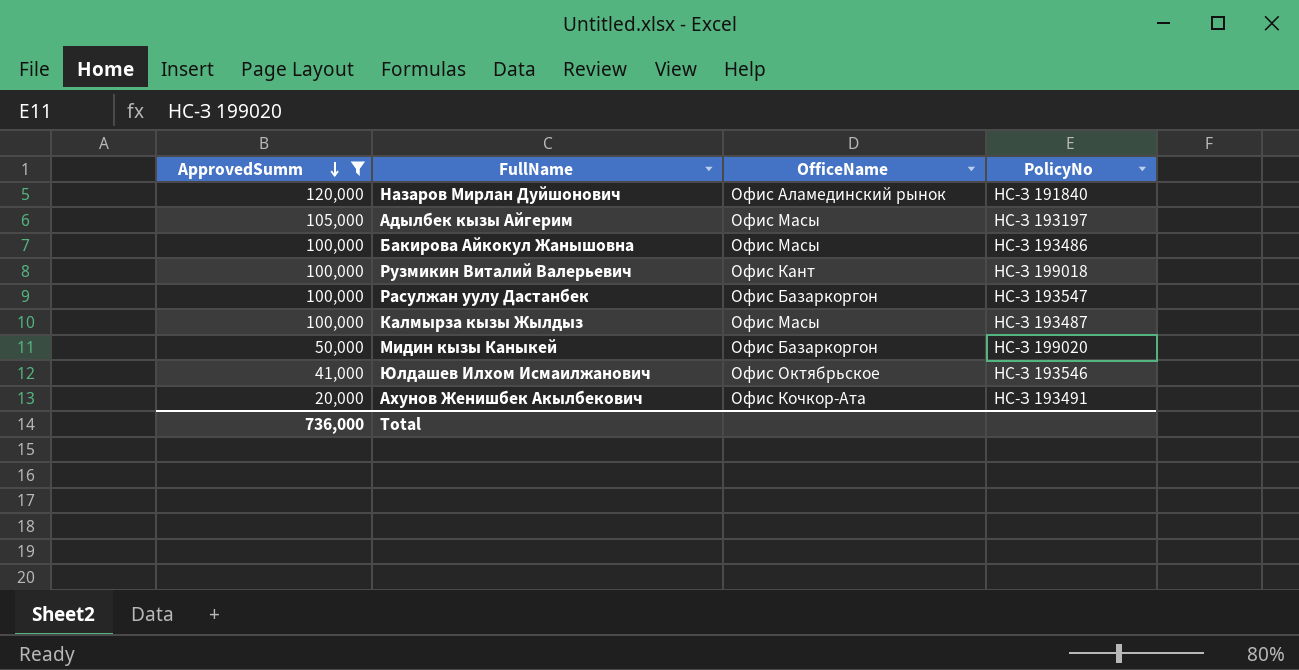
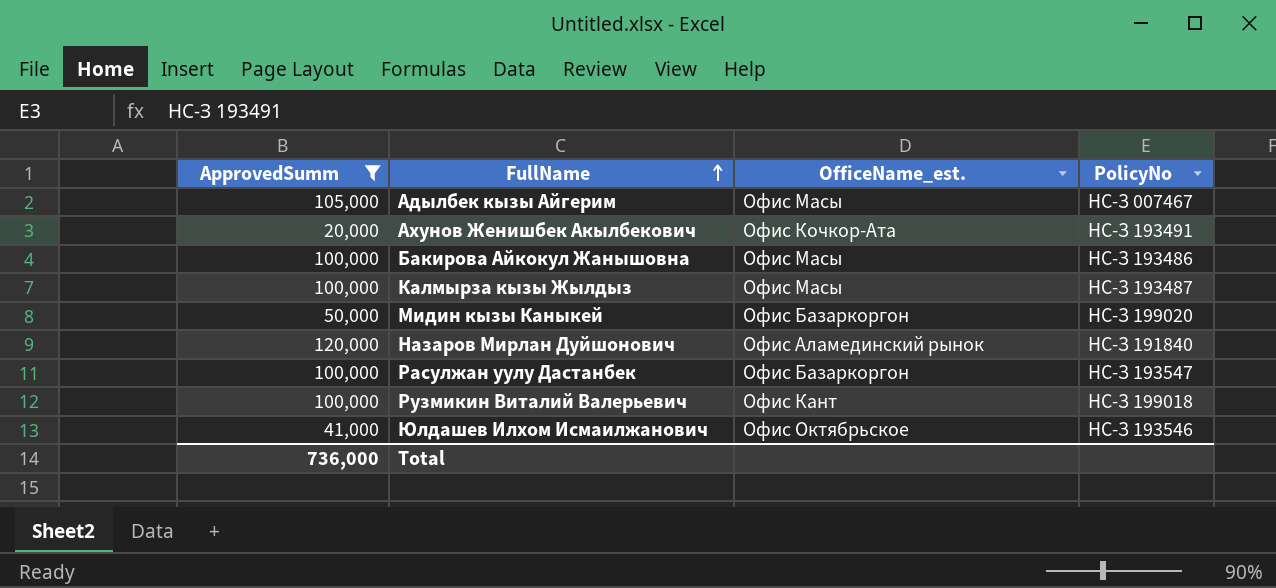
row order: ApprovedSumm descending -> FullName ascending
column name: OfficeName -> OfficeName_est.
Адылбек кызы Айгерим | PolicyNo: НС-З 193197 -> НС-З 007467

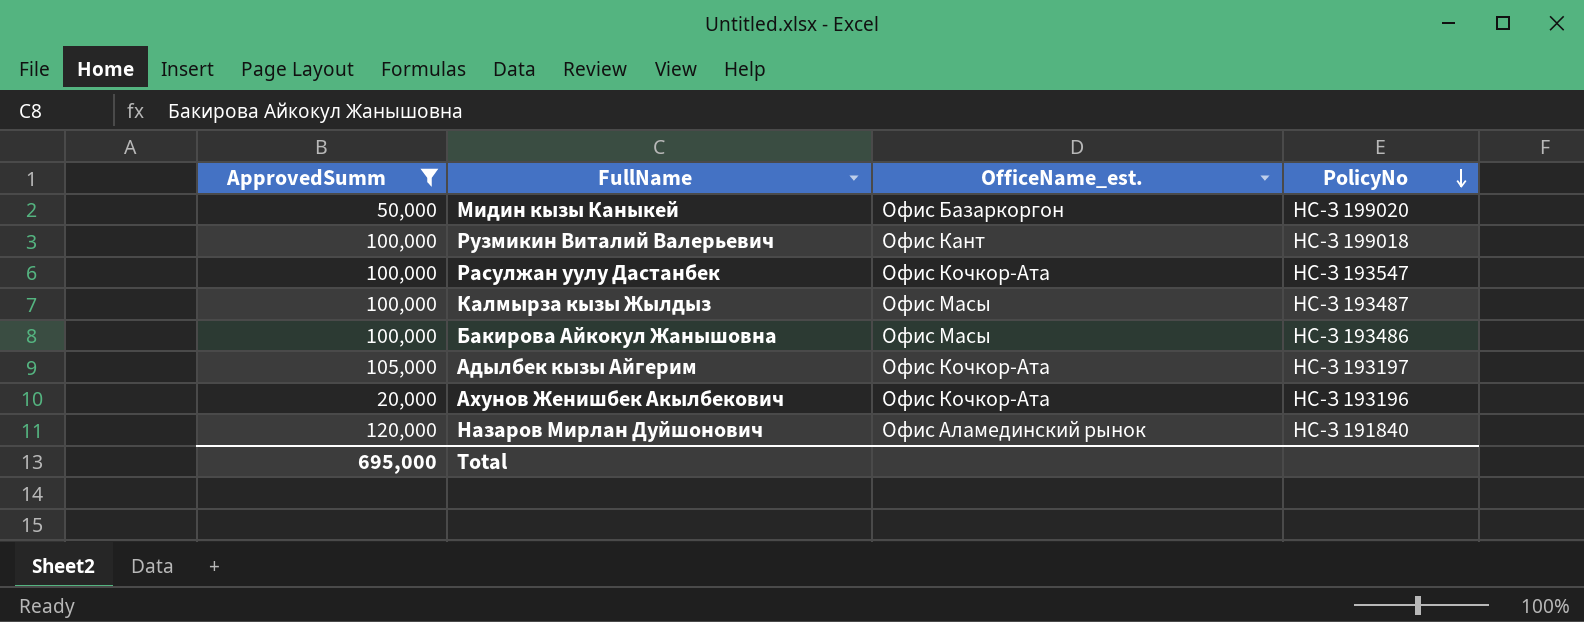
row order: FullName ascending -> PolicyNo descending
row Юлдашев Илхом Исмаилжанович: 41,000 | Офис Октябрьское | НС-З 193546 -> none
Расулжан уулу Дастанбек | OfficeName_est.: Офис Базаркоргон -> Офис Кочкор-Ата
Адылбек кызы Айгерим | OfficeName_est.: Офис Масы -> Офис Кочкор-Ата
Адылбек кызы Айгерим | PolicyNo: НС-З 007467 -> НС-З 193197
Ахунов Женишбек Акылбекович | PolicyNo: НС-З 193491 -> НС-З 193196
Total | ApprovedSumm: 736,000 -> 695,000

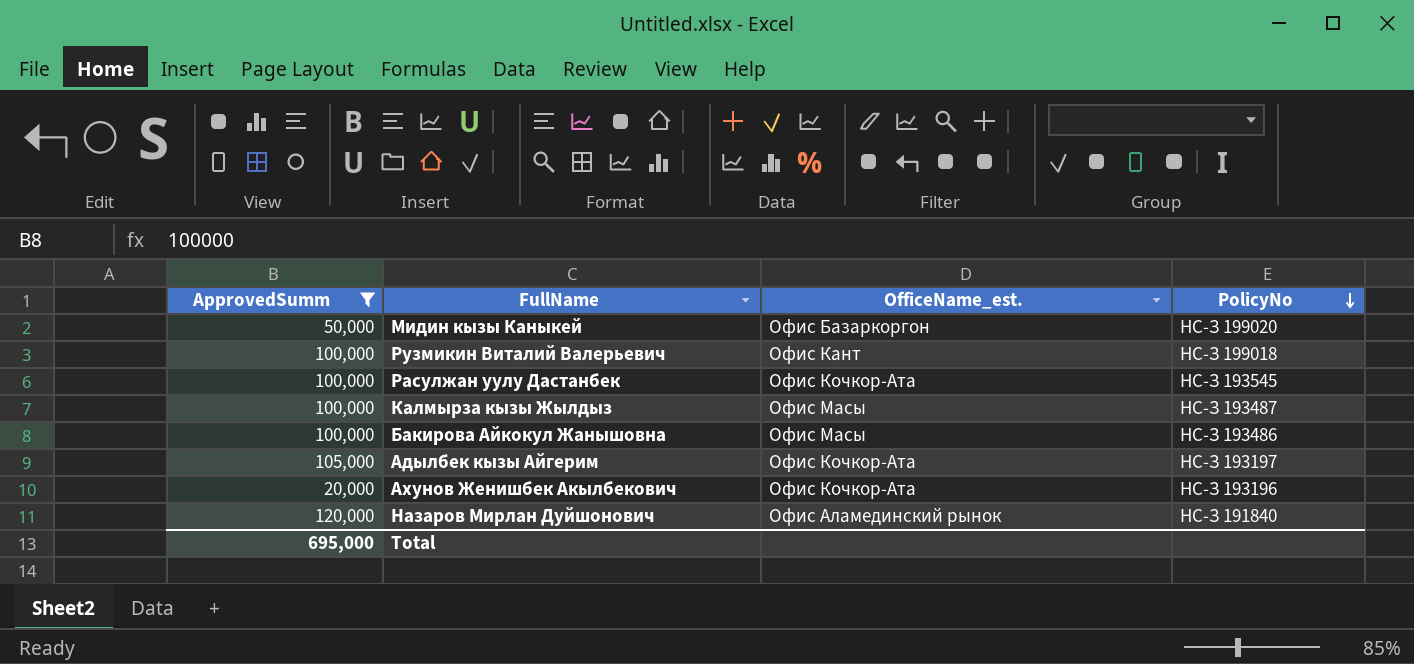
Расулжан уулу Дастанбек | PolicyNo: НС-З 193547 -> НС-З 193545

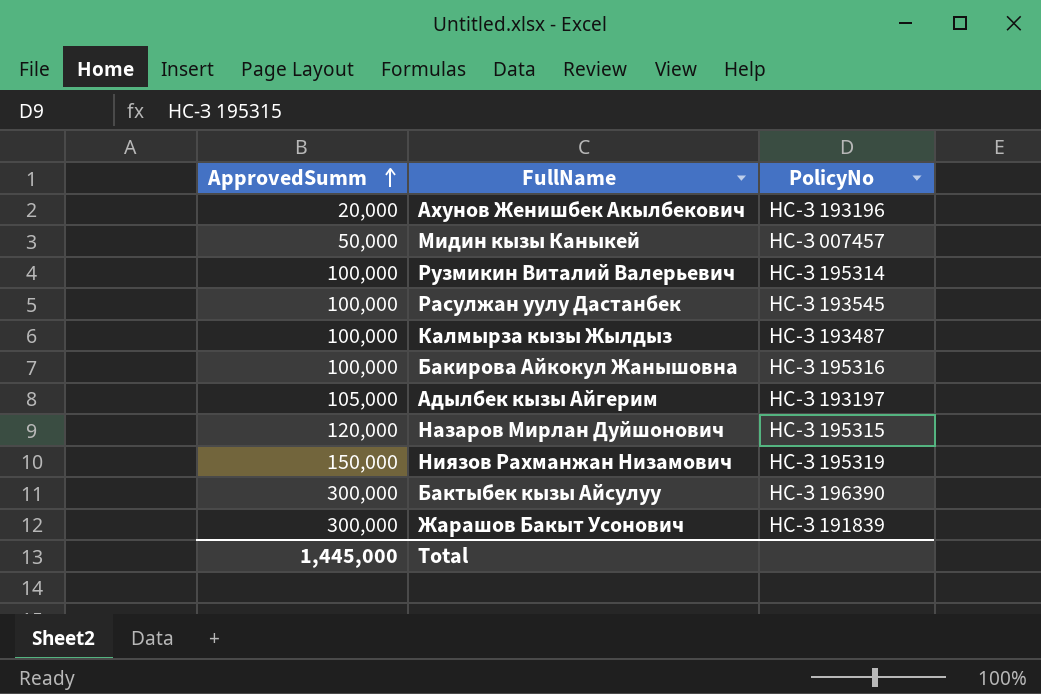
filter: ApprovedSumm <= 120,000 -> none
row order: PolicyNo descending -> ApprovedSumm ascending
column OfficeName_est. | position: 3 -> none
Мидин кызы Каныкей | PolicyNo: НС-З 199020 -> НС-З 007457
Рузмикин Виталий Валерьевич | PolicyNo: НС-З 199018 -> НС-З 195314
Бакирова Айкокул Жанышовна | PolicyNo: НС-З 193486 -> НС-З 195316
Назаров Мирлан Дуйшонович | PolicyNo: НС-З 191840 -> НС-З 195315
Total | ApprovedSumm: 695,000 -> 1,445,000

